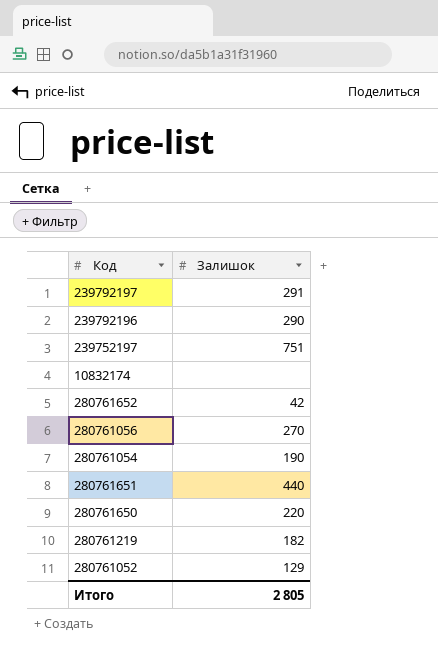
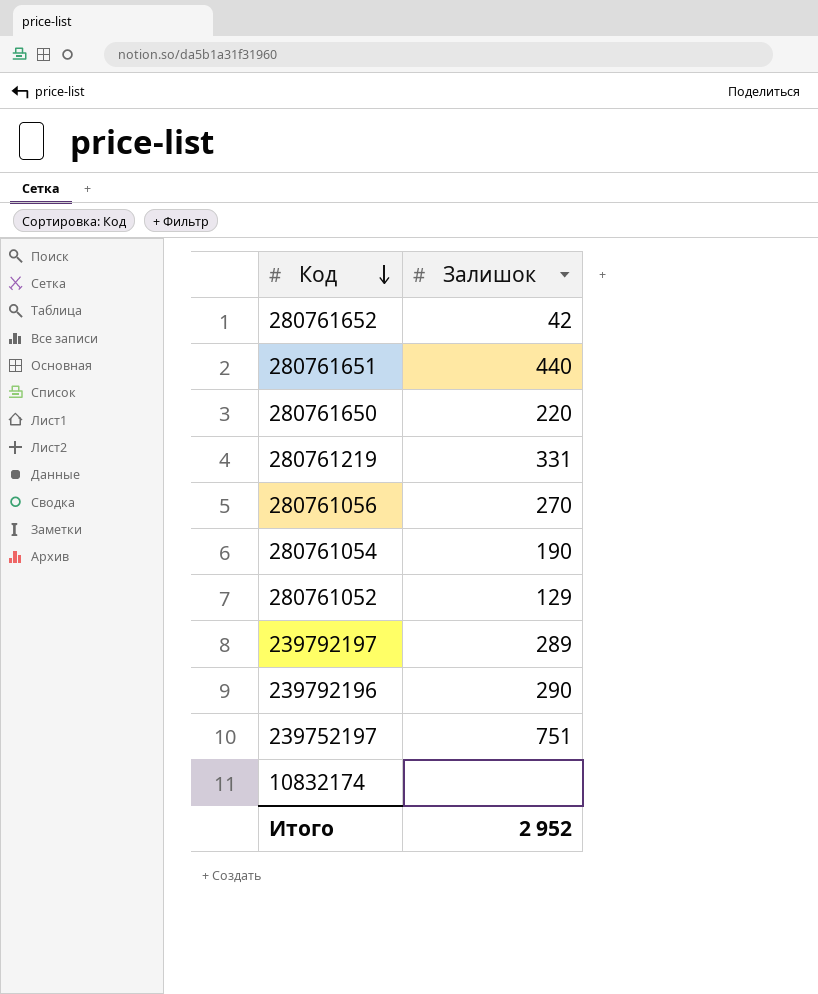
row order: none -> Код descending
280761219 | Залишок: 182 -> 331
239792197 | Залишок: 291 -> 289
Итого | Залишок: 2 805 -> 2 952

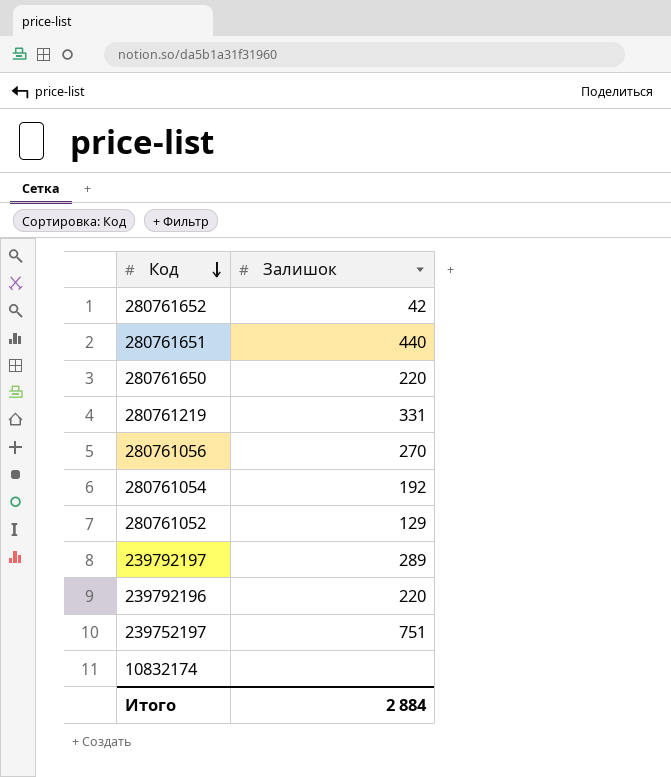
280761054 | Залишок: 190 -> 192
239792196 | Залишок: 290 -> 220
Итого | Залишок: 2 952 -> 2 884

